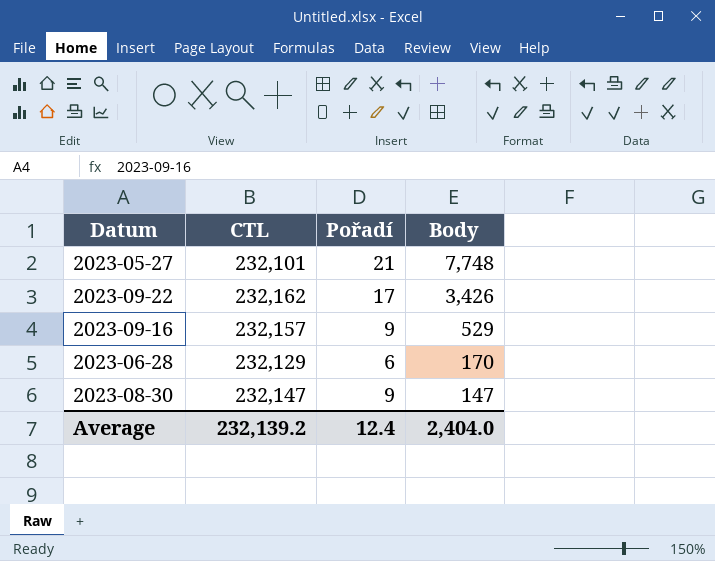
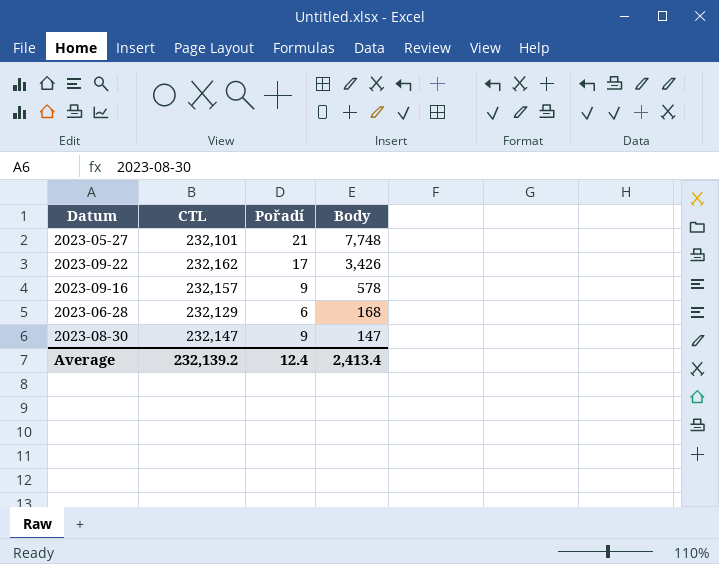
2023-09-16 | Body: 529 -> 578
2023-06-28 | Body: 170 -> 168
Average | Body: 2,404.0 -> 2,413.4

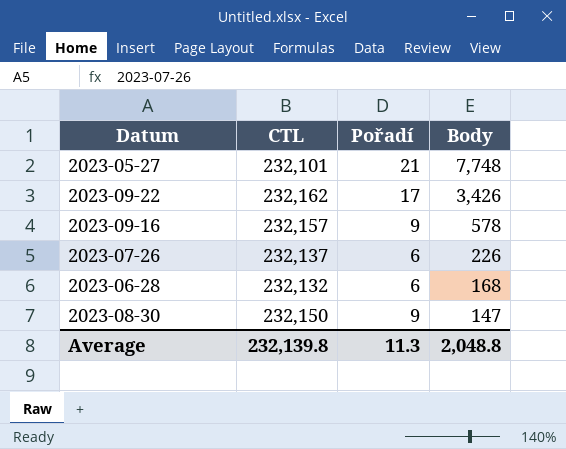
row 2023-07-26: none -> 232,137 | 6 | 226
2023-06-28 | CTL: 232,129 -> 232,132
2023-08-30 | CTL: 232,147 -> 232,150
Average | CTL: 232,139.2 -> 232,139.8
Average | Pořadí: 12.4 -> 11.3
Average | Body: 2,413.4 -> 2,048.8

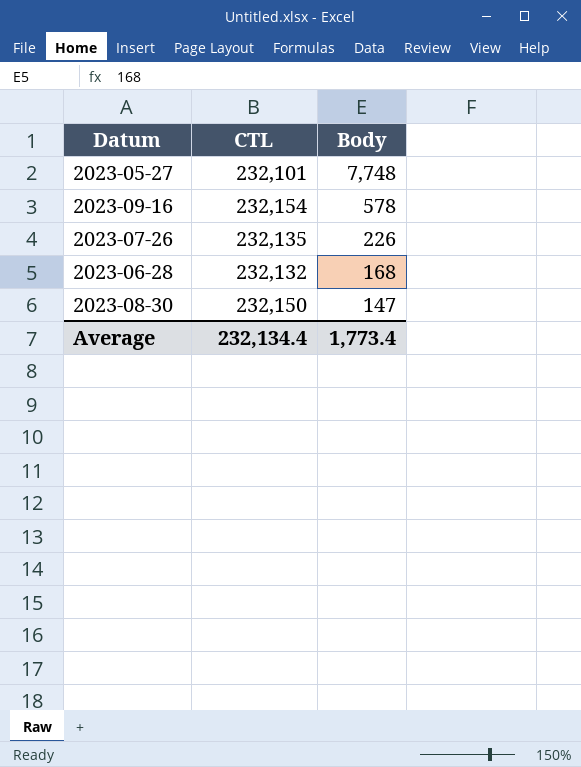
column Pořadí | position: 3 -> none
row 2023-09-22: 232,162 | 17 | 3,426 -> none
2023-09-16 | CTL: 232,157 -> 232,154
2023-07-26 | CTL: 232,137 -> 232,135
Average | CTL: 232,139.8 -> 232,134.4
Average | Body: 2,048.8 -> 1,773.4

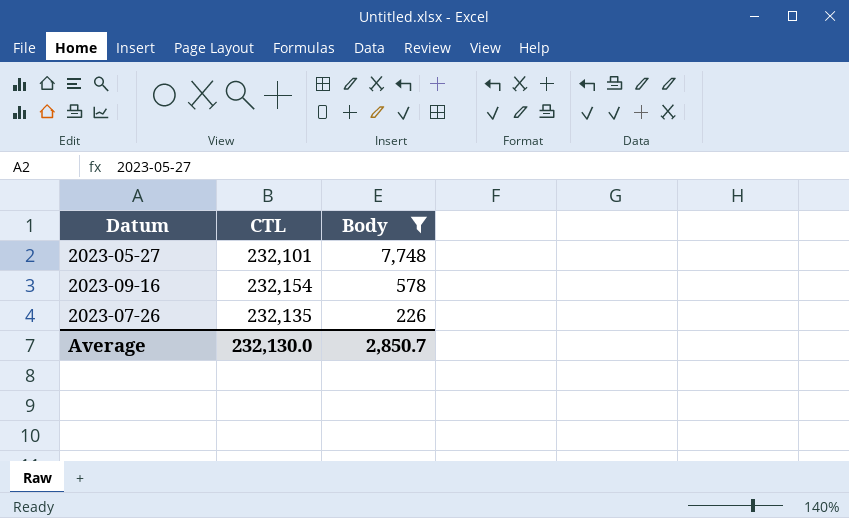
filter: none -> Body >= 226
Average | CTL: 232,134.4 -> 232,130.0
Average | Body: 1,773.4 -> 2,850.7

